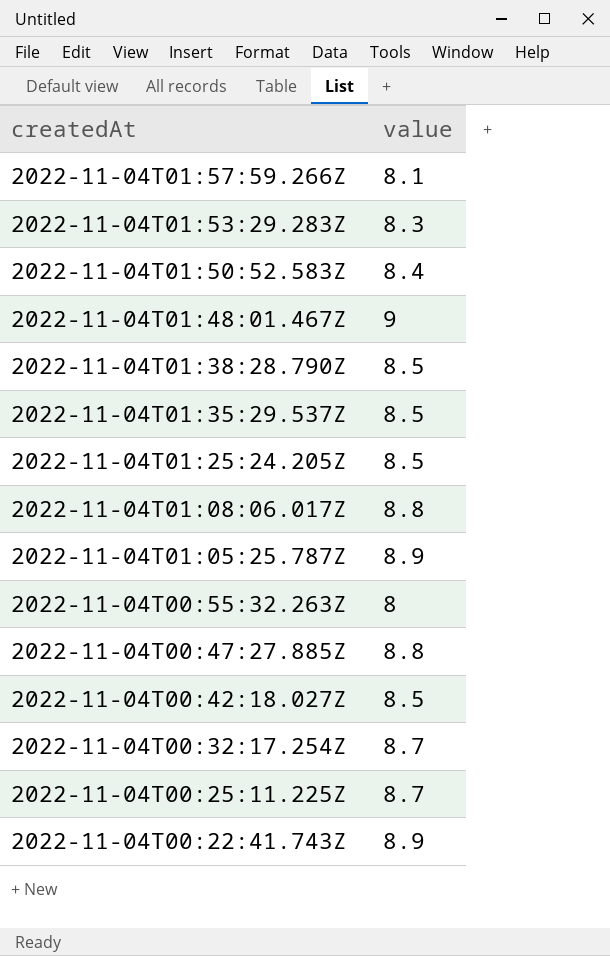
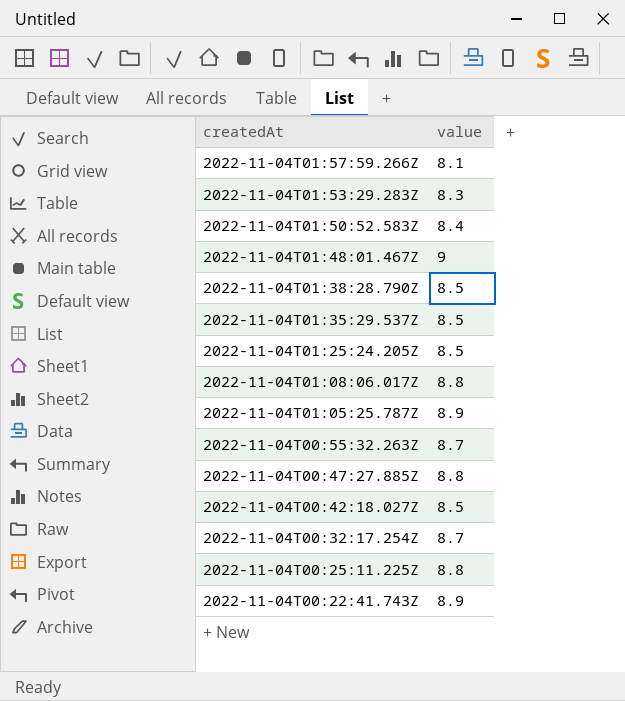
2022-11-04T00:55:32.263Z | value: 8 -> 8.7
2022-11-04T00:25:11.225Z | value: 8.7 -> 8.8

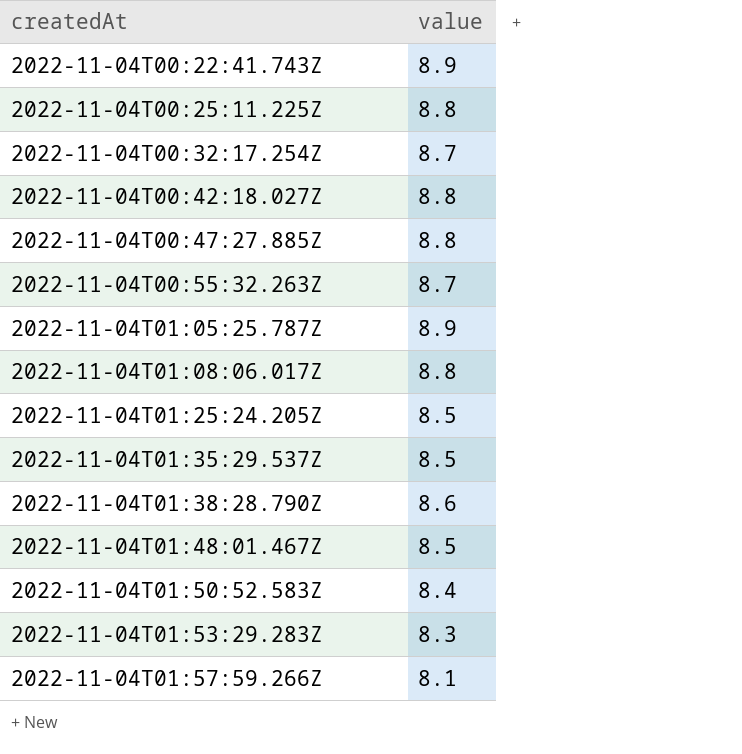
row order: createdAt descending -> createdAt ascending
2022-11-04T00:42:18.027Z | value: 8.5 -> 8.8
2022-11-04T01:38:28.790Z | value: 8.5 -> 8.6
2022-11-04T01:48:01.467Z | value: 9 -> 8.5

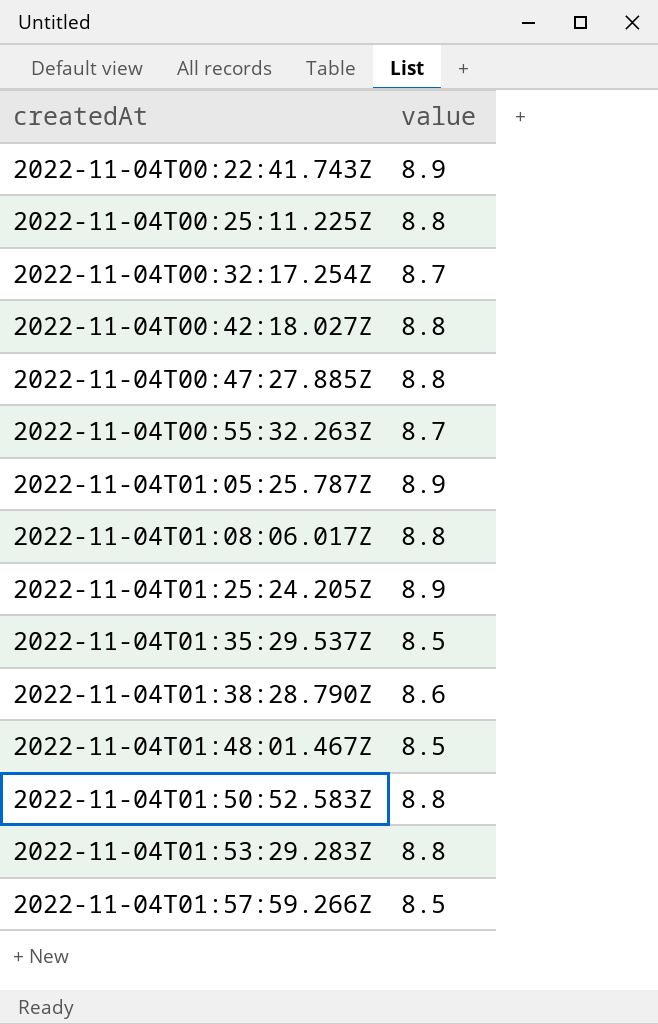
2022-11-04T01:25:24.205Z | value: 8.5 -> 8.9
2022-11-04T01:50:52.583Z | value: 8.4 -> 8.8
2022-11-04T01:53:29.283Z | value: 8.3 -> 8.8
2022-11-04T01:57:59.266Z | value: 8.1 -> 8.5

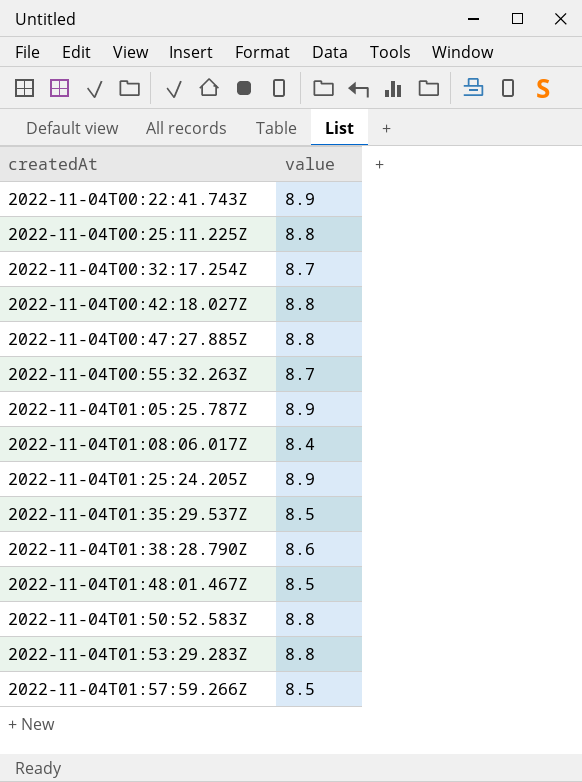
2022-11-04T01:08:06.017Z | value: 8.8 -> 8.4

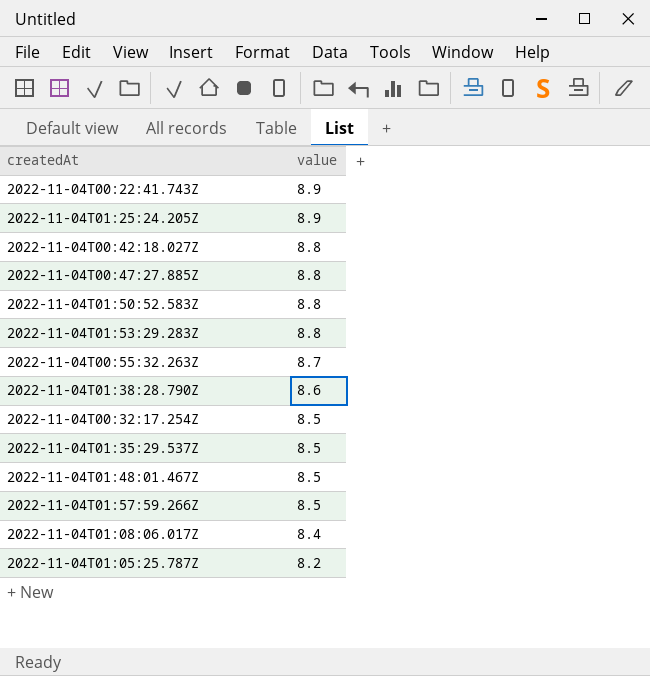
row order: createdAt ascending -> value descending
row 2022-11-04T00:25:11.225Z: 8.8 -> none
2022-11-04T00:32:17.254Z | value: 8.7 -> 8.5
2022-11-04T01:05:25.787Z | value: 8.9 -> 8.2

